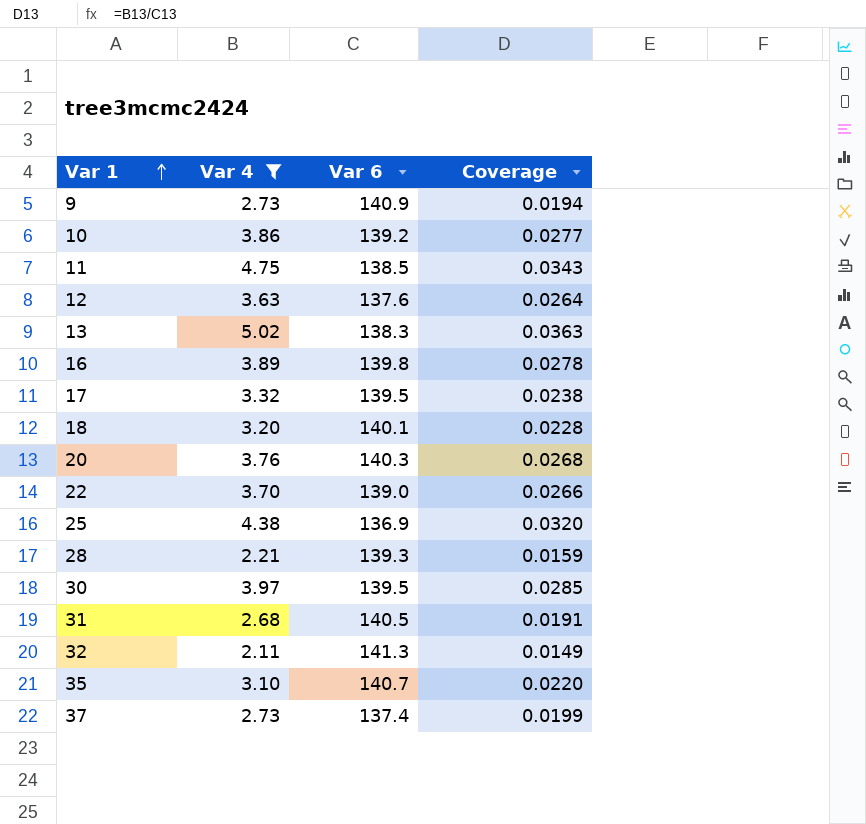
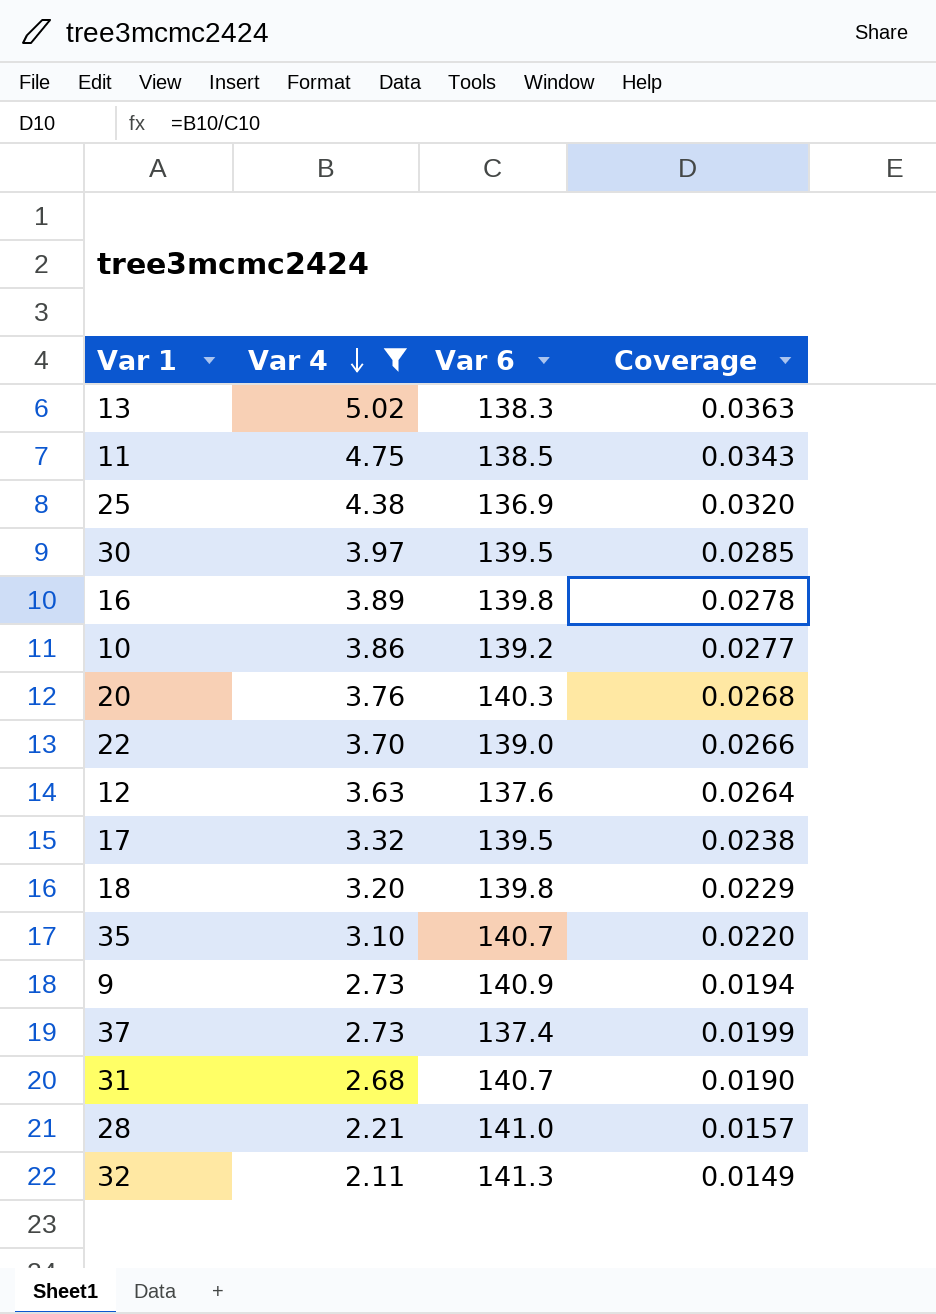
row order: Var 1 ascending -> Var 4 descending
18 | Var 6: 140.1 -> 139.8
18 | Coverage: 0.0228 -> 0.0229
31 | Var 6: 140.5 -> 140.7
31 | Coverage: 0.0191 -> 0.0190
28 | Var 6: 139.3 -> 141.0
28 | Coverage: 0.0159 -> 0.0157

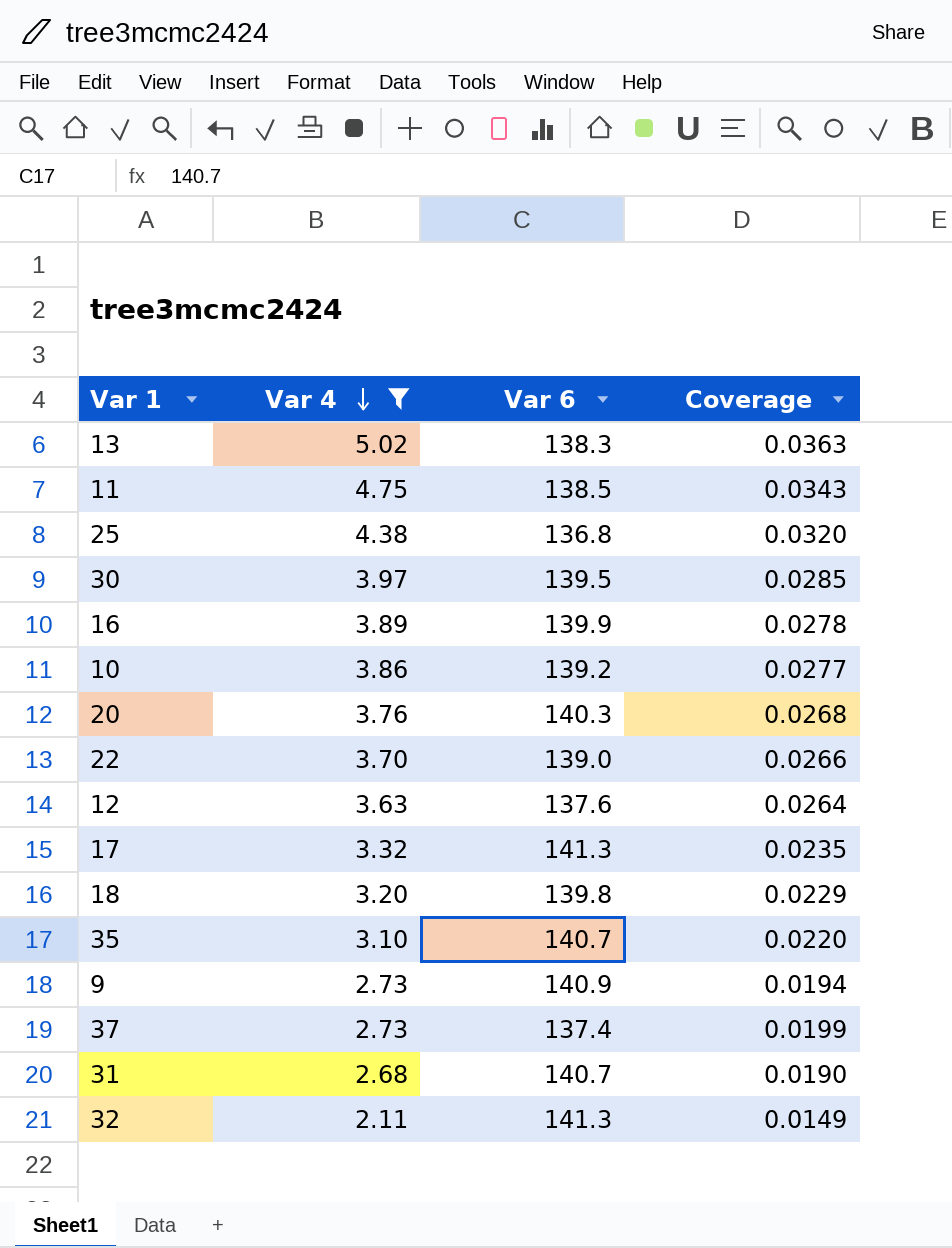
row 28: 2.21 | 141.0 | 0.0157 -> none
25 | Var 6: 136.9 -> 136.8
16 | Var 6: 139.8 -> 139.9
17 | Var 6: 139.5 -> 141.3
17 | Coverage: 0.0238 -> 0.0235

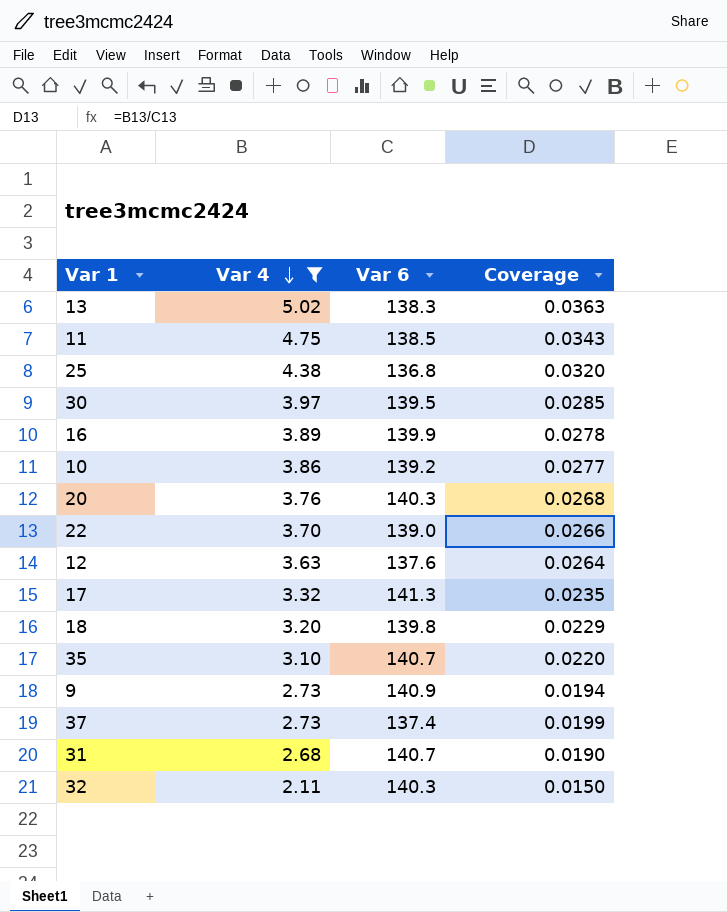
32 | Var 6: 141.3 -> 140.3
32 | Coverage: 0.0149 -> 0.0150

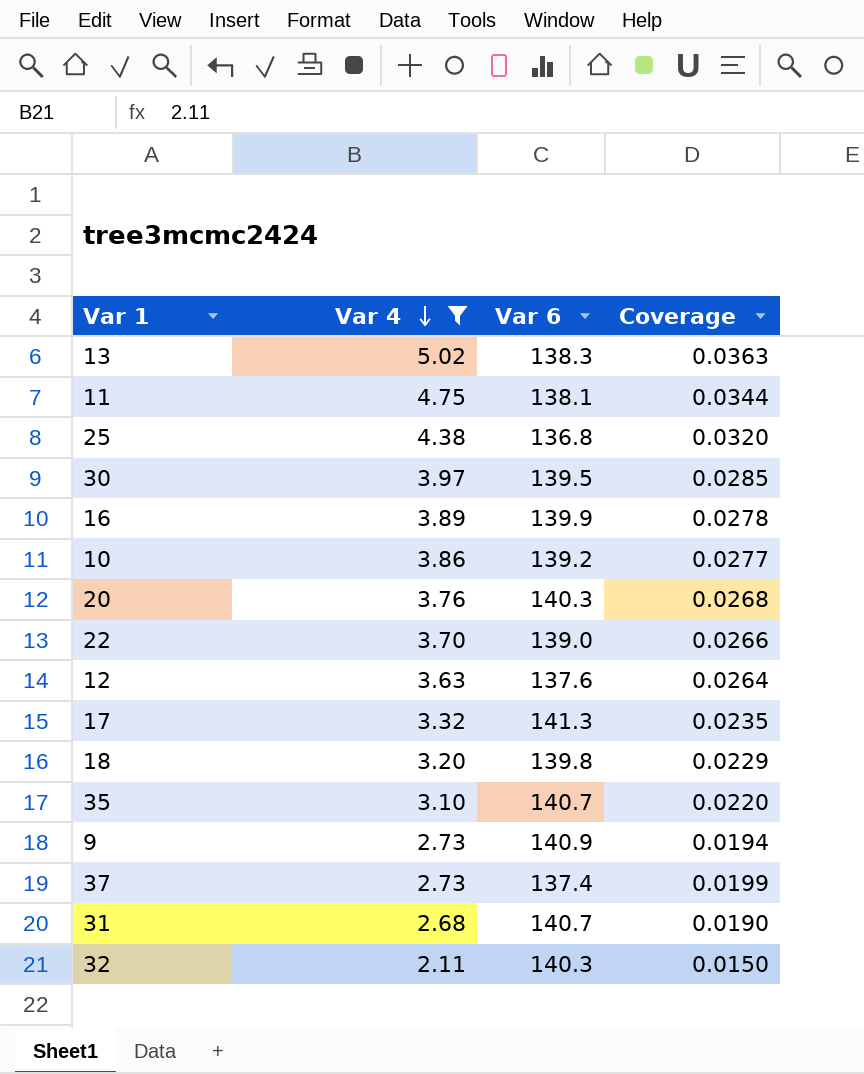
11 | Var 6: 138.5 -> 138.1
11 | Coverage: 0.0343 -> 0.0344

